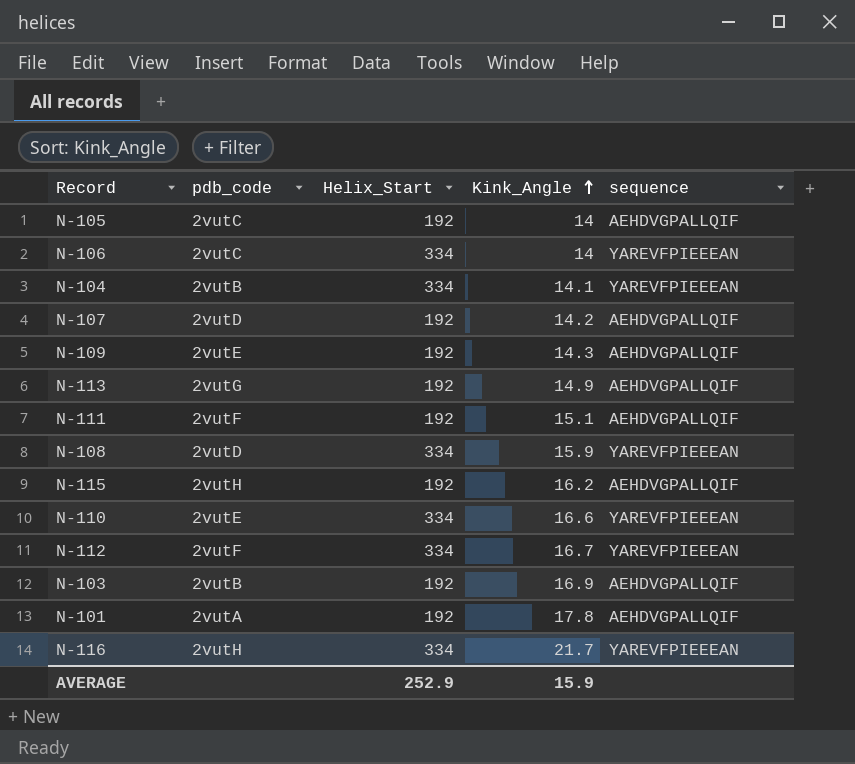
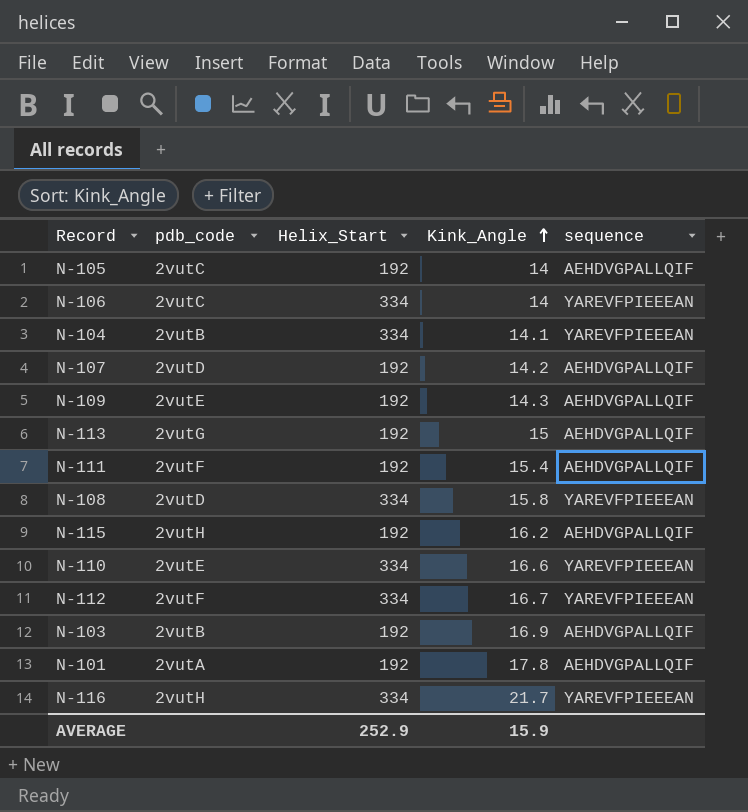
N-113 | Kink_Angle: 14.9 -> 15
N-111 | Kink_Angle: 15.1 -> 15.4
N-108 | Kink_Angle: 15.9 -> 15.8

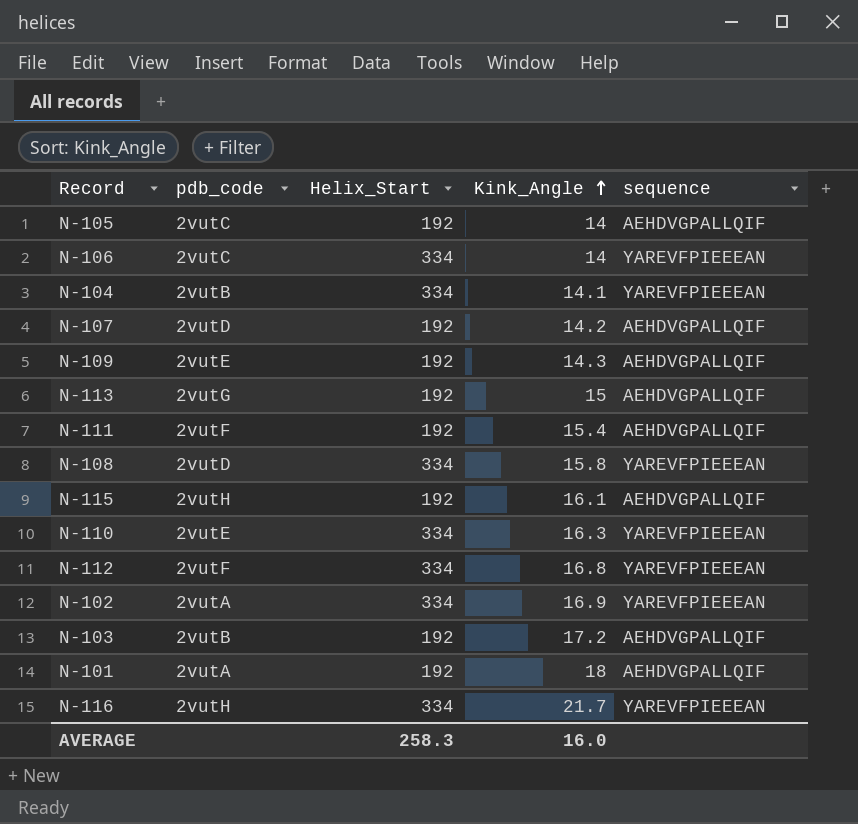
N-115 | Kink_Angle: 16.2 -> 16.1
N-110 | Kink_Angle: 16.6 -> 16.3
N-112 | Kink_Angle: 16.7 -> 16.8
row N-102: none -> 2vutA | 334 | 16.9 | YAREVFPIEEEAN
N-103 | Kink_Angle: 16.9 -> 17.2
N-101 | Kink_Angle: 17.8 -> 18
AVERAGE | Helix_Start: 252.9 -> 258.3
AVERAGE | Kink_Angle: 15.9 -> 16.0

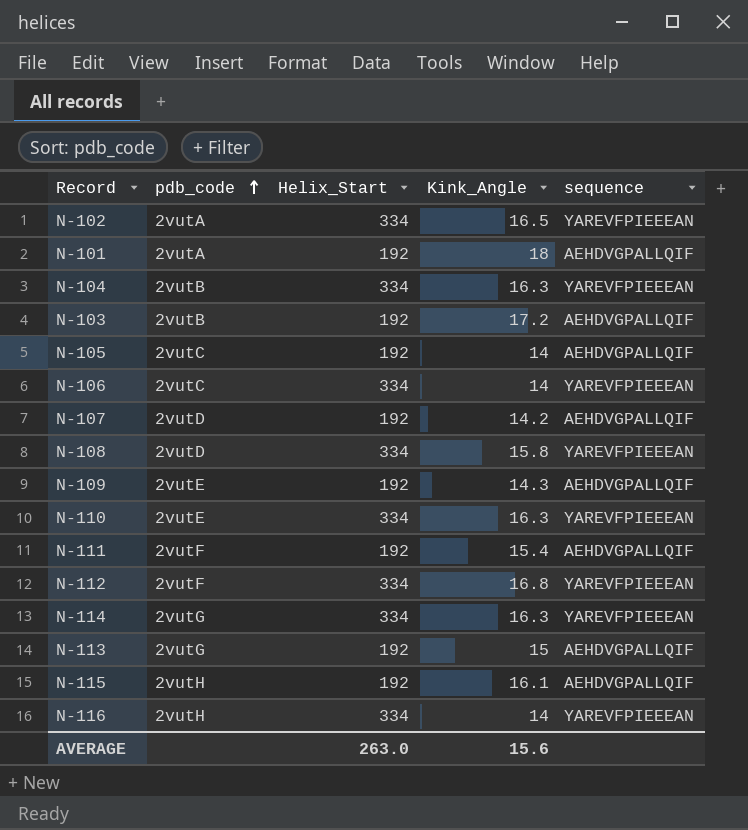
row order: Kink_Angle ascending -> pdb_code ascending
N-102 | Kink_Angle: 16.9 -> 16.5
N-104 | Kink_Angle: 14.1 -> 16.3
row N-114: none -> 2vutG | 334 | 16.3 | YAREVFPIEEEAN
N-116 | Kink_Angle: 21.7 -> 14
AVERAGE | Helix_Start: 258.3 -> 263.0
AVERAGE | Kink_Angle: 16.0 -> 15.6

